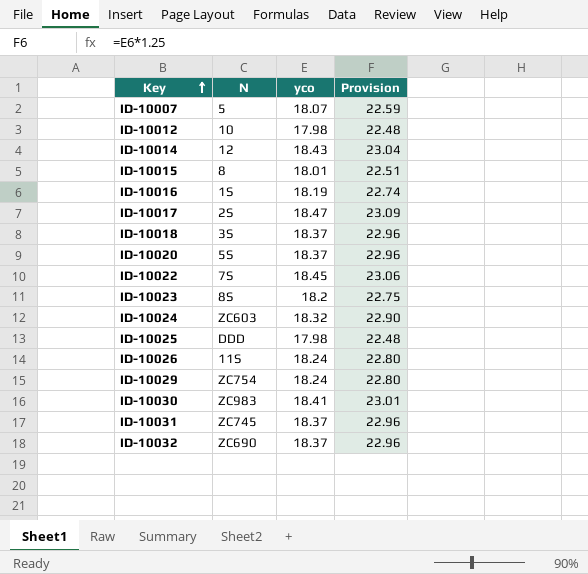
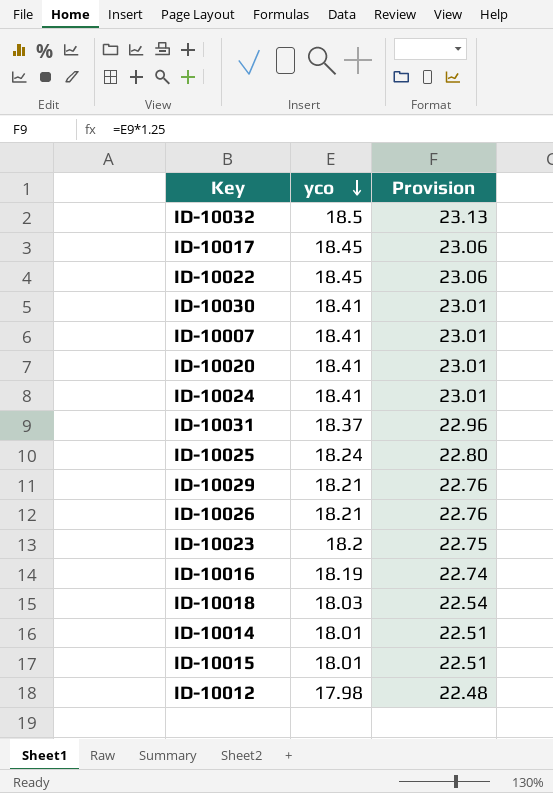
row order: Key ascending -> yco descending
column N | position: 2 -> none
ID-10032 | yco: 18.37 -> 18.5
ID-10032 | Provision: 22.96 -> 23.13
ID-10017 | yco: 18.47 -> 18.45
ID-10017 | Provision: 23.09 -> 23.06
ID-10007 | yco: 18.07 -> 18.41
ID-10007 | Provision: 22.59 -> 23.01
ID-10020 | yco: 18.37 -> 18.41
ID-10020 | Provision: 22.96 -> 23.01
ID-10024 | yco: 18.32 -> 18.41
ID-10024 | Provision: 22.90 -> 23.01
ID-10025 | yco: 17.98 -> 18.24
ID-10025 | Provision: 22.48 -> 22.80
ID-10029 | yco: 18.24 -> 18.21
ID-10029 | Provision: 22.80 -> 22.76
ID-10026 | yco: 18.24 -> 18.21
ID-10026 | Provision: 22.80 -> 22.76
ID-10018 | yco: 18.37 -> 18.03
ID-10018 | Provision: 22.96 -> 22.54
ID-10014 | yco: 18.43 -> 18.01
ID-10014 | Provision: 23.04 -> 22.51

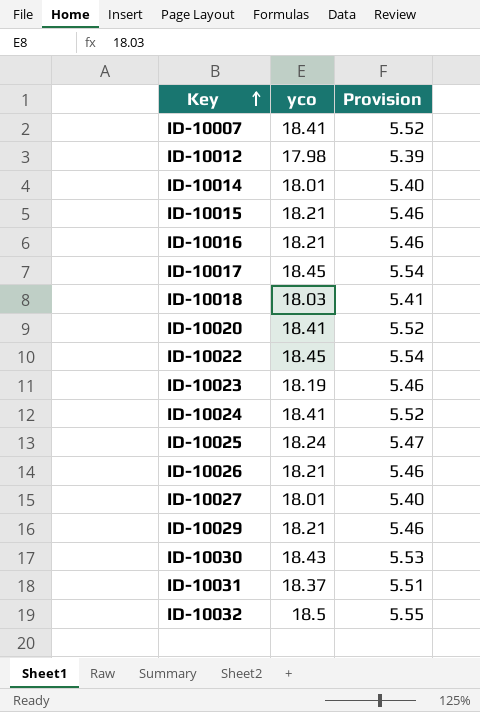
row order: yco descending -> Key ascending
column Provision | formula: [yco] * 1.25 -> [yco] * 0.3
ID-10015 | yco: 18.01 -> 18.21
ID-10016 | yco: 18.19 -> 18.21
ID-10023 | yco: 18.2 -> 18.19
row ID-10027: none -> 18.01 | 5.40
ID-10030 | yco: 18.41 -> 18.43

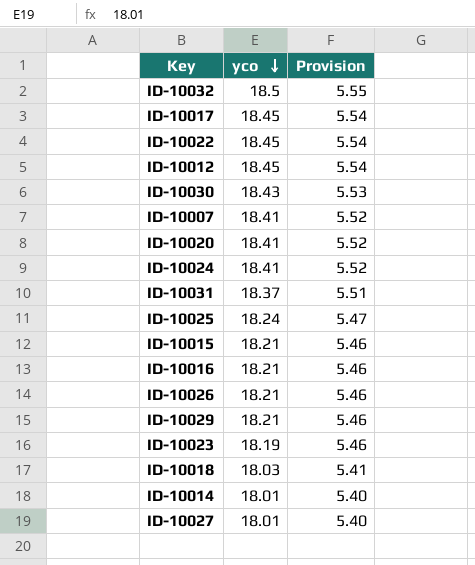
row order: Key ascending -> yco descending
ID-10012 | yco: 17.98 -> 18.45
ID-10012 | Provision: 5.39 -> 5.54

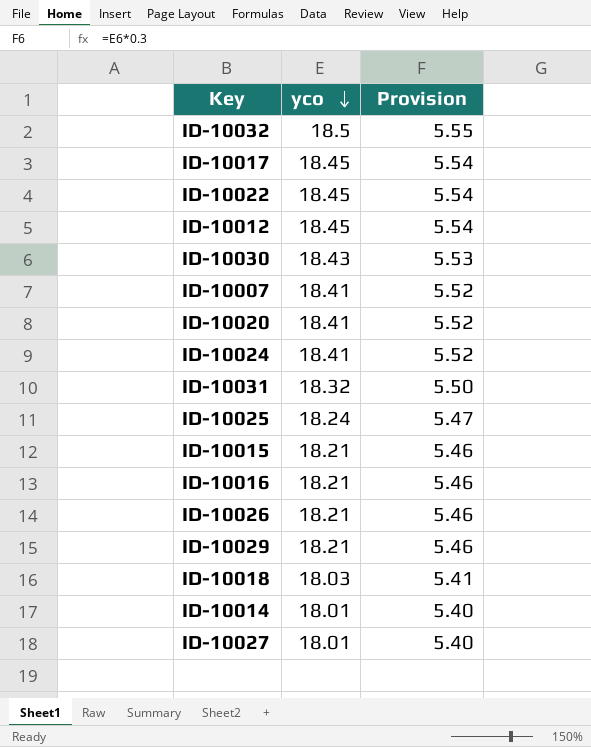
row ID-10023: 18.19 | 5.46 -> none
ID-10031 | yco: 18.37 -> 18.32
ID-10031 | Provision: 5.51 -> 5.50

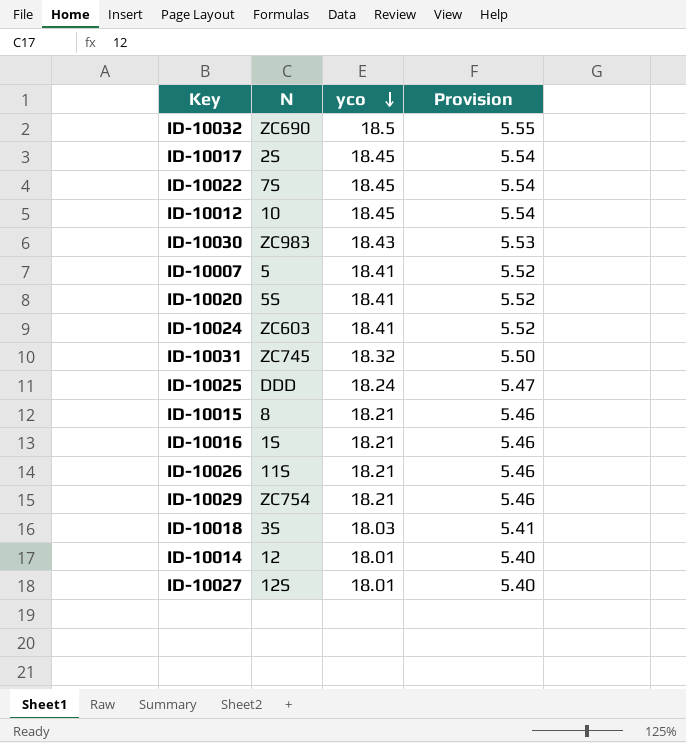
column N | position: none -> 2

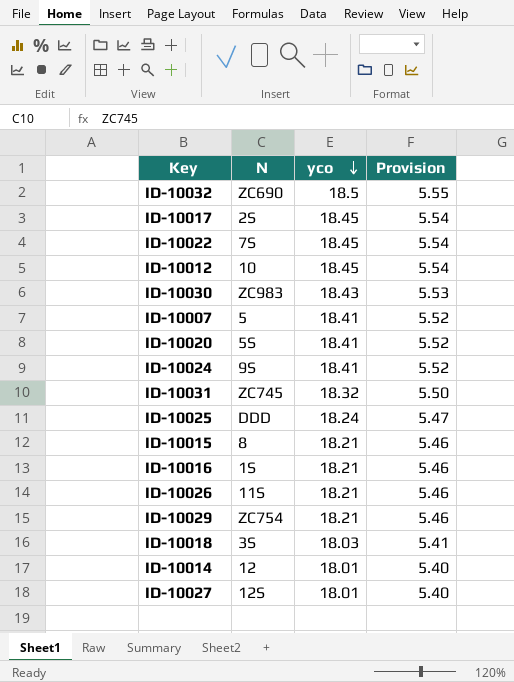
ID-10024 | N: ZC603 -> 9S

